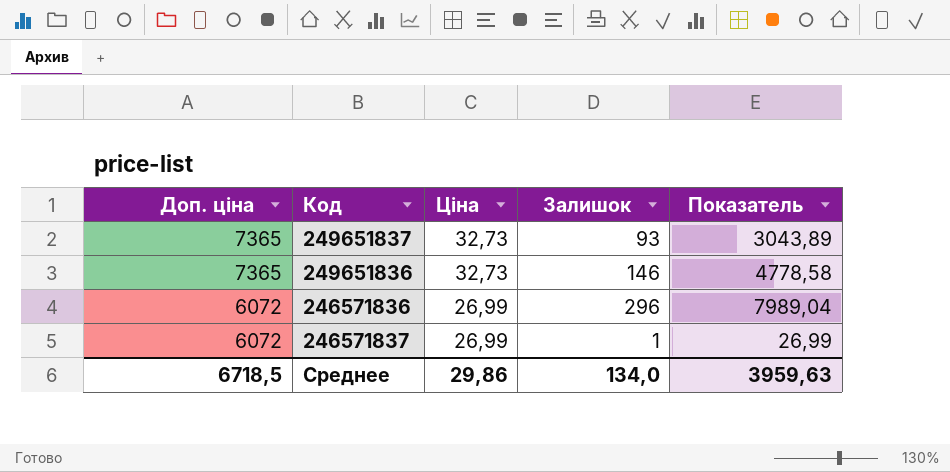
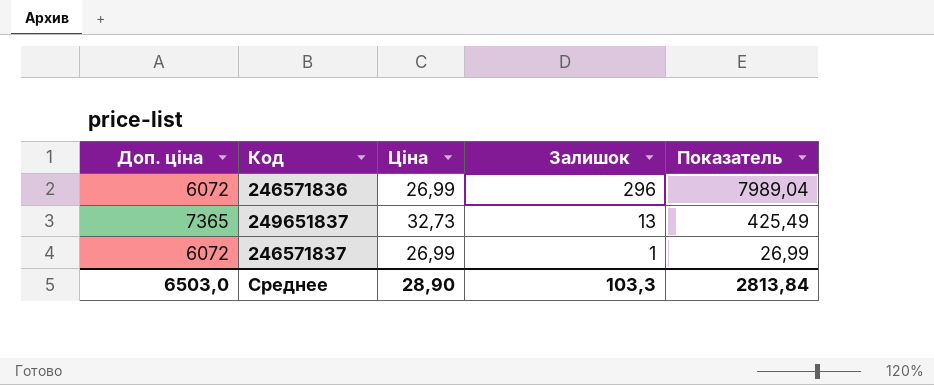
row order: Доп. ціна descending -> Залишок descending
row 249651836: 7365 | 32,73 | 146 | 4778,58 -> none
249651837 | Залишок: 93 -> 13
249651837 | Показатель: 3043,89 -> 425,49
Среднее | Доп. ціна: 6718,5 -> 6503,0
Среднее | Ціна: 29,86 -> 28,90
Среднее | Залишок: 134,0 -> 103,3
Среднее | Показатель: 3959,63 -> 2813,84

